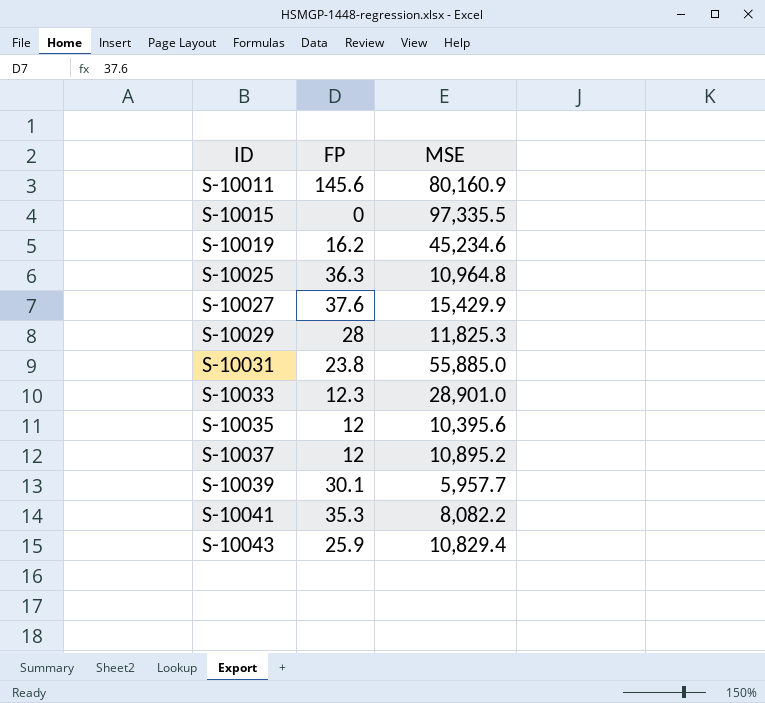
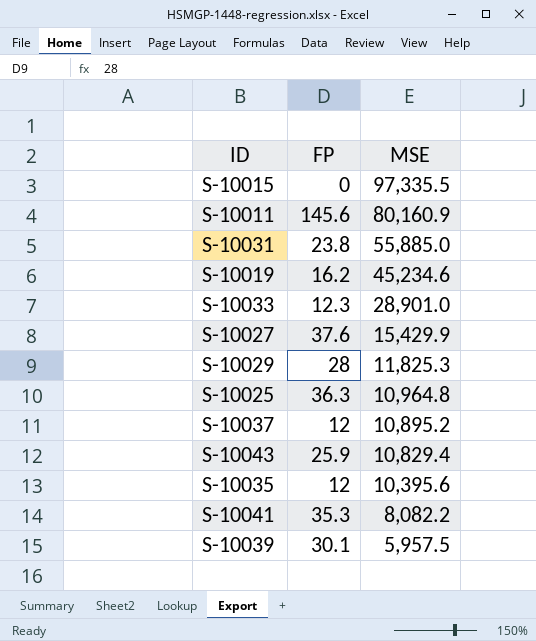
row order: ID ascending -> MSE descending
S-10039 | MSE: 5,957.7 -> 5,957.5

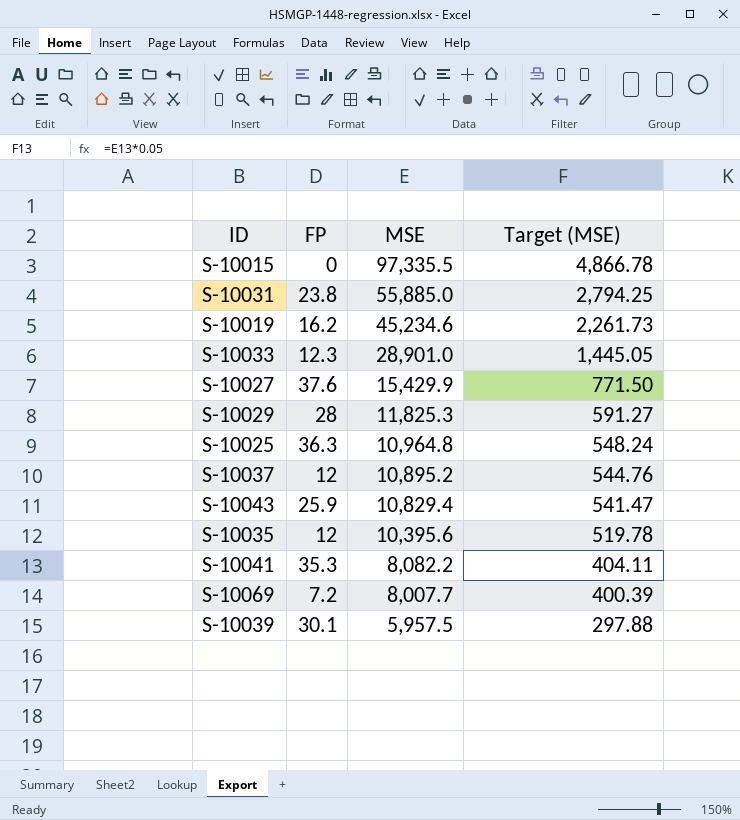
column Target (MSE) | formula: none -> [MSE] * 0.05
row S-10011: 145.6 | 80,160.9 -> none
row S-10069: none -> 7.2 | 8,007.7 | 400.39

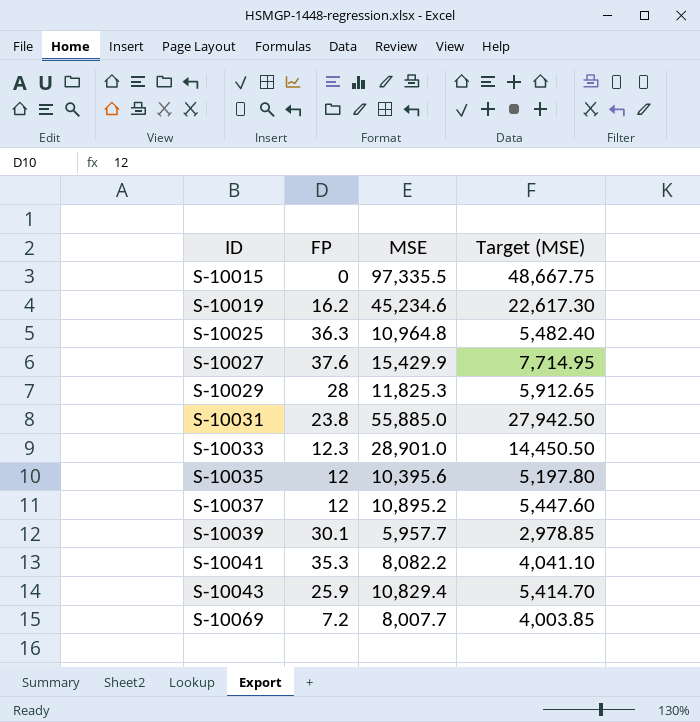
row order: MSE descending -> ID ascending
column Target (MSE) | formula: [MSE] * 0.05 -> [MSE] * 0.5
S-10039 | MSE: 5,957.5 -> 5,957.7

